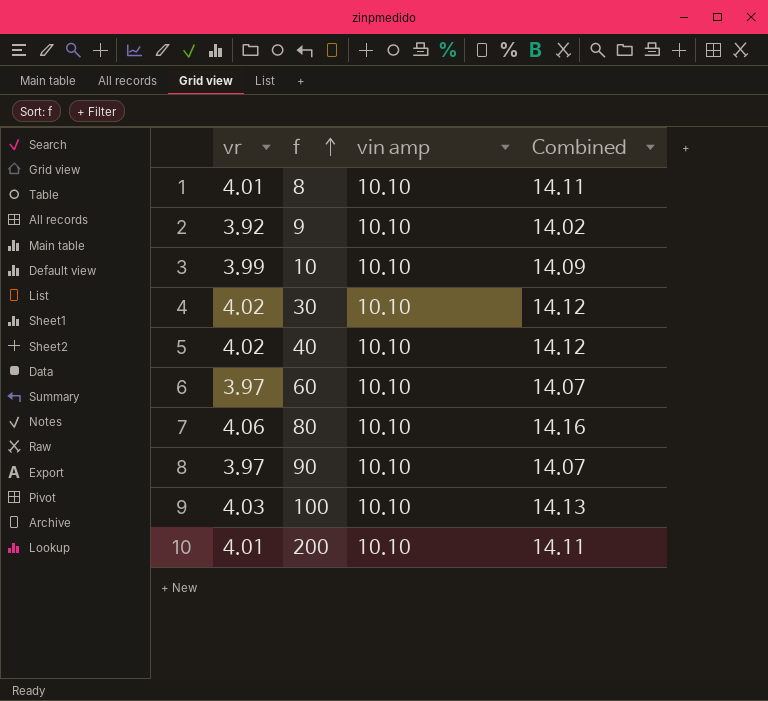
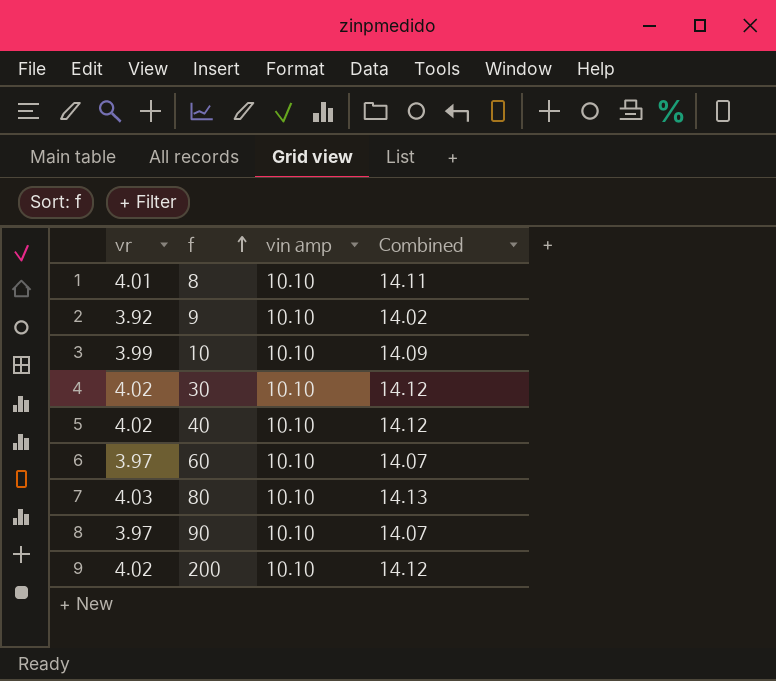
row 100: 4.03 | 10.10 | 14.13 -> none
80 | vr: 4.06 -> 4.03
80 | Combined: 14.16 -> 14.13
200 | vr: 4.01 -> 4.02
200 | Combined: 14.11 -> 14.12

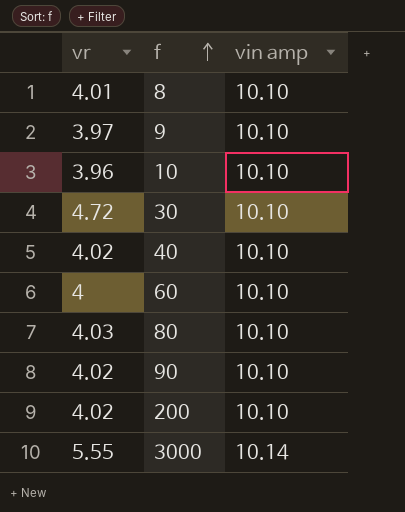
column Combined | formula: [vr] + [vin amp] -> none
9 | vr: 3.92 -> 3.97
10 | vr: 3.99 -> 3.96
30 | vr: 4.02 -> 4.72
60 | vr: 3.97 -> 4
90 | vr: 3.97 -> 4.02
row 3000: none -> 5.55 | 10.14

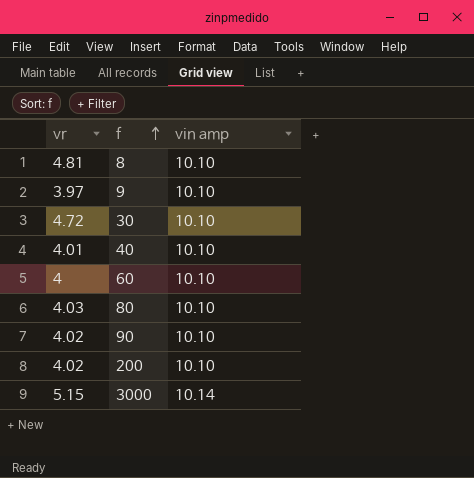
row 10: 3.96 | 10.10 -> none
8 | vr: 4.01 -> 4.81
40 | vr: 4.02 -> 4.01
3000 | vr: 5.55 -> 5.15

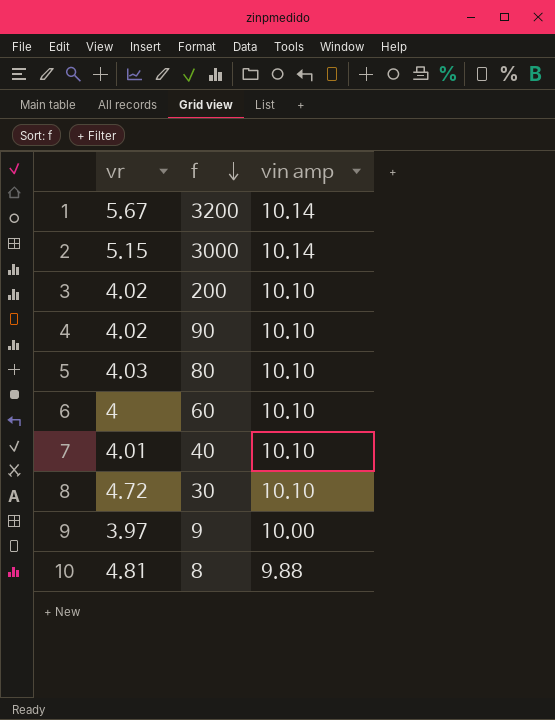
row order: f ascending -> f descending
row 3200: none -> 5.67 | 10.14
9 | vin amp: 10.10 -> 10.00
8 | vin amp: 10.10 -> 9.88

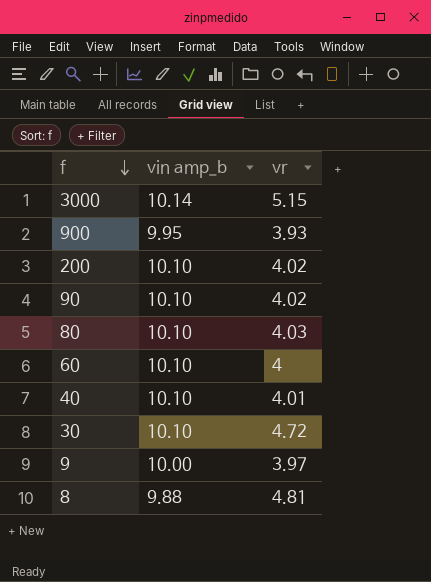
column name: vin amp -> vin amp_b
column vr | position: 1 -> 3
row 3200: 5.67 | 10.14 -> none
row 900: none -> 9.95 | 3.93

